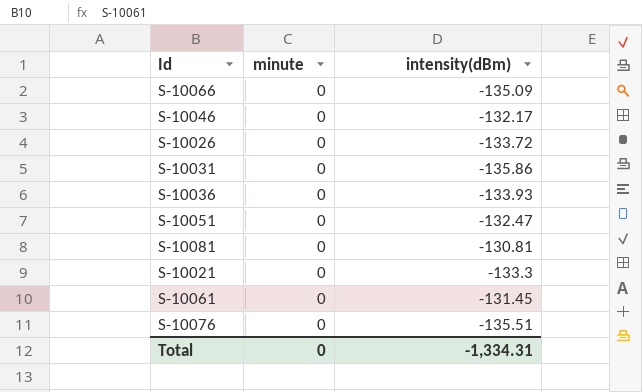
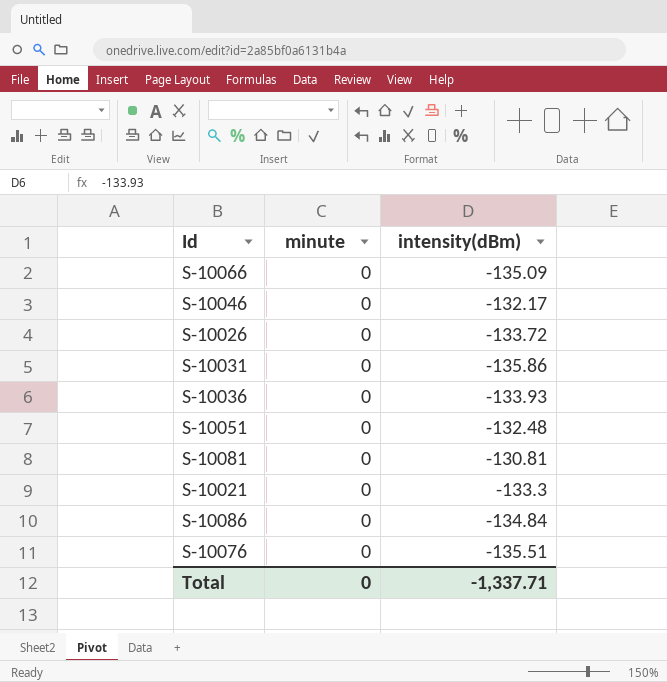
row S-10061: 0 | -131.45 -> none
S-10051 | intensity(dBm): -132.47 -> -132.48
row S-10086: none -> 0 | -134.84
Total | intensity(dBm): -1,334.31 -> -1,337.71

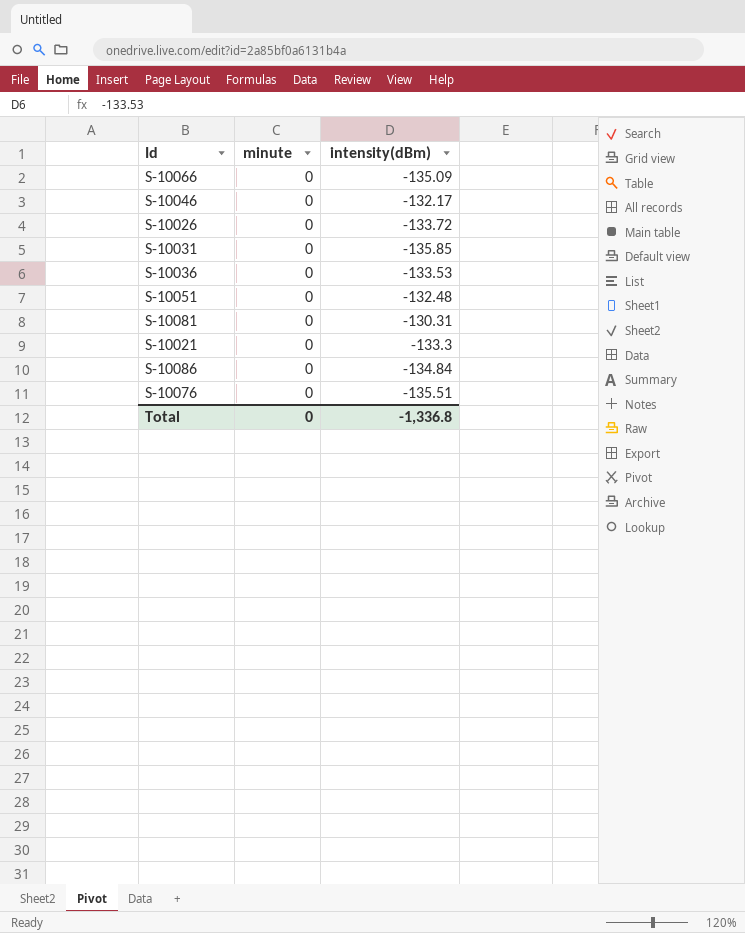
S-10031 | intensity(dBm): -135.86 -> -135.85
S-10036 | intensity(dBm): -133.93 -> -133.53
S-10081 | intensity(dBm): -130.81 -> -130.31
Total | intensity(dBm): -1,337.71 -> -1,336.8

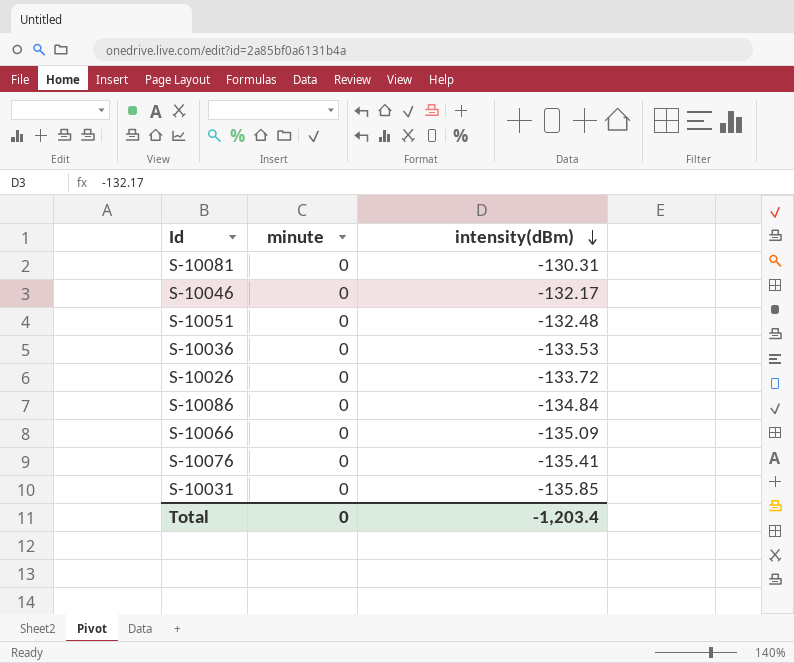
row order: none -> intensity(dBm) descending
row S-10021: 0 | -133.3 -> none
S-10076 | intensity(dBm): -135.51 -> -135.41
Total | intensity(dBm): -1,336.8 -> -1,203.4

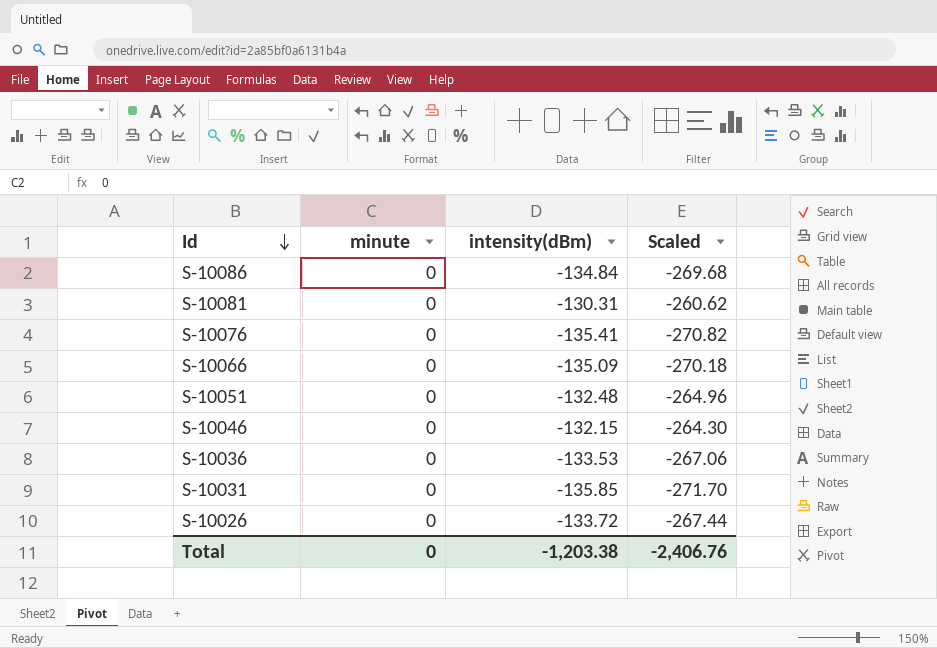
row order: intensity(dBm) descending -> Id descending
column Scaled | formula: none -> [intensity(dBm)] * 2
S-10046 | intensity(dBm): -132.17 -> -132.15
Total | intensity(dBm): -1,203.4 -> -1,203.38

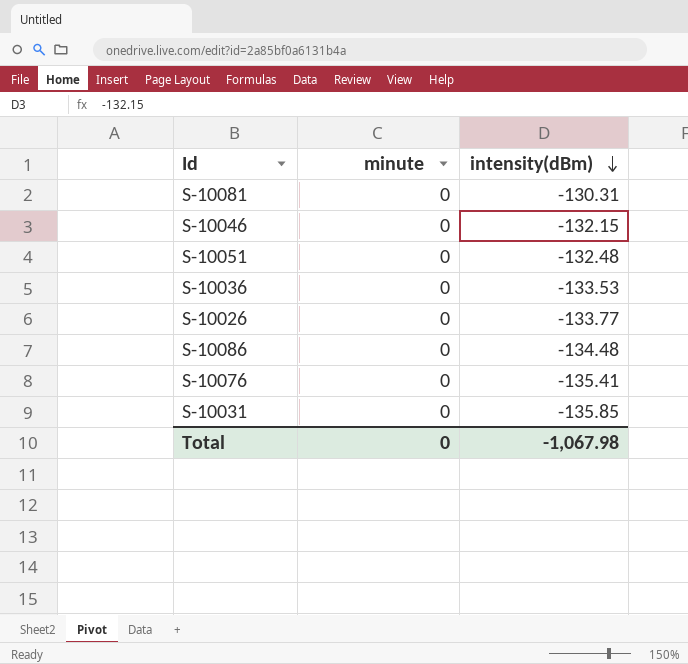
row order: Id descending -> intensity(dBm) descending
column Scaled | formula: [intensity(dBm)] * 2 -> none
row S-10066: 0 | -135.09 | -270.18 -> none
S-10026 | intensity(dBm): -133.72 -> -133.77
S-10086 | intensity(dBm): -134.84 -> -134.48
Total | intensity(dBm): -1,203.38 -> -1,067.98

